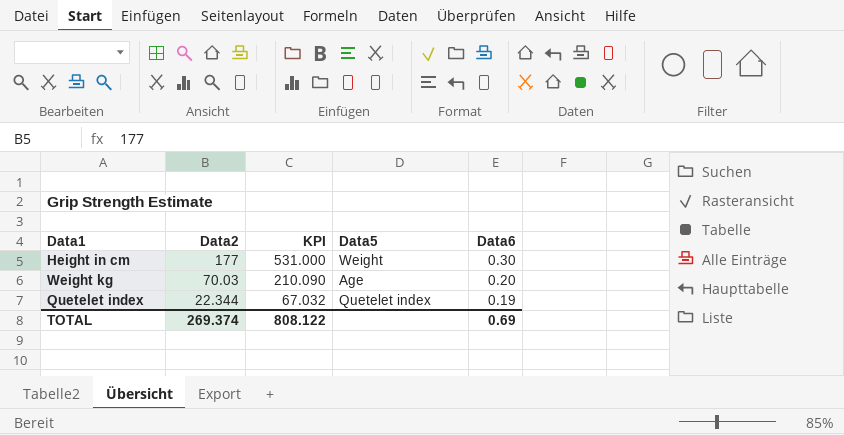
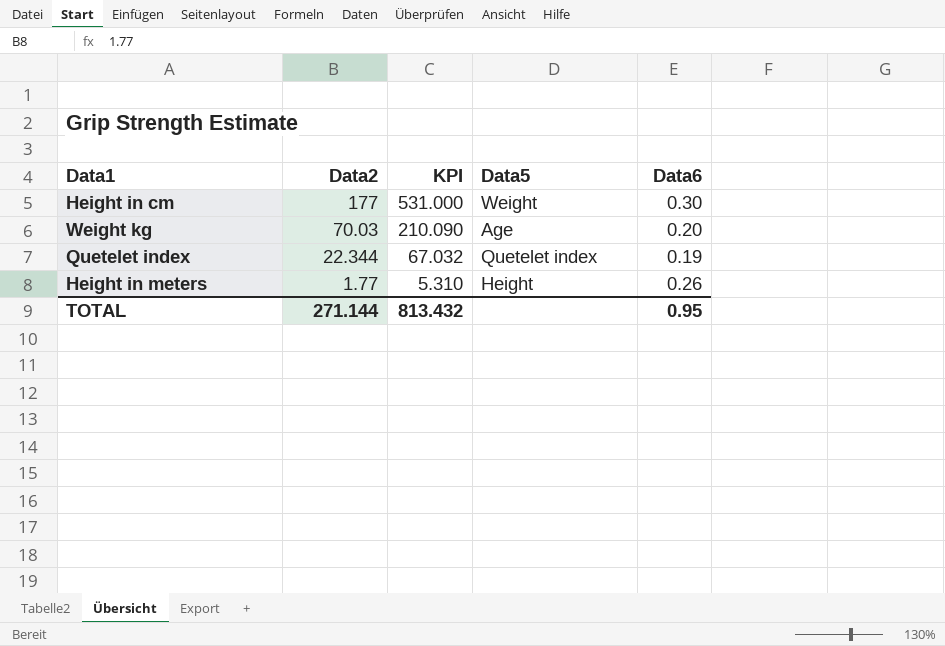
row Height in meters: none -> 1.77 | 5.310 | Height | 0.26
TOTAL | Data2: 269.374 -> 271.144
TOTAL | KPI: 808.122 -> 813.432
TOTAL | Data6: 0.69 -> 0.95

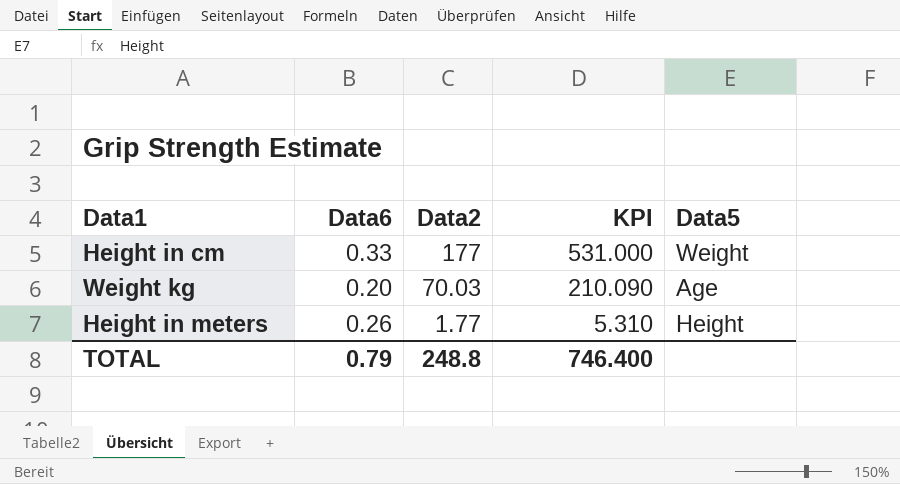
column Data6 | position: 5 -> 2
row Quetelet index: 22.344 | 67.032 | Quetelet index | 0.19 -> none
Height in cm | Data6: 0.30 -> 0.33
TOTAL | Data6: 0.95 -> 0.79
TOTAL | Data2: 271.144 -> 248.8
TOTAL | KPI: 813.432 -> 746.400

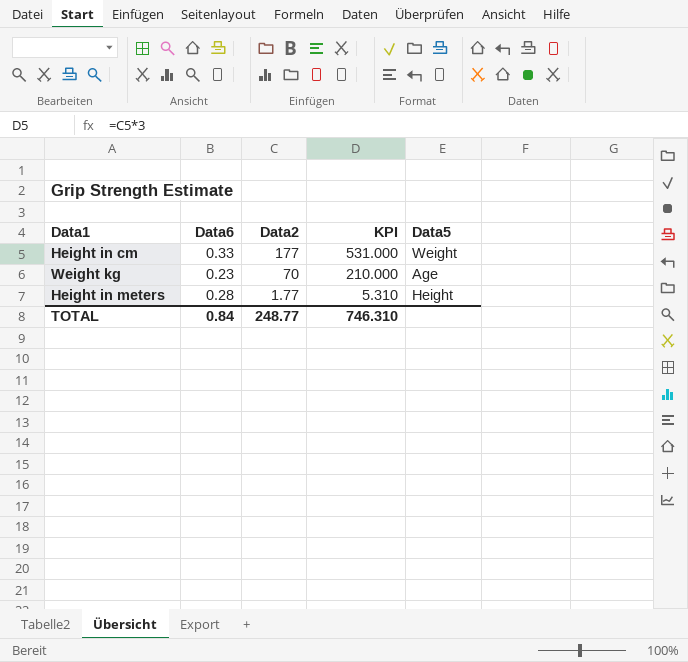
Weight kg | Data6: 0.20 -> 0.23
Weight kg | Data2: 70.03 -> 70
Weight kg | KPI: 210.090 -> 210.000
Height in meters | Data6: 0.26 -> 0.28
TOTAL | Data6: 0.79 -> 0.84
TOTAL | Data2: 248.8 -> 248.77
TOTAL | KPI: 746.400 -> 746.310

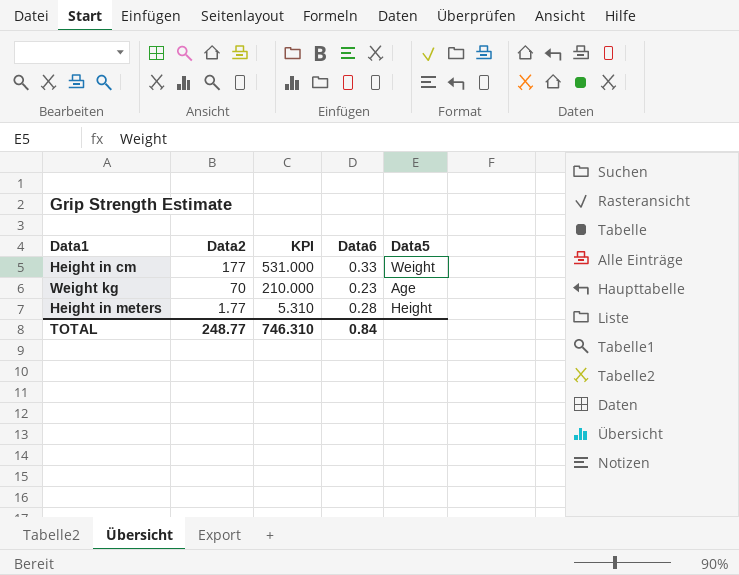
column Data6 | position: 2 -> 4

